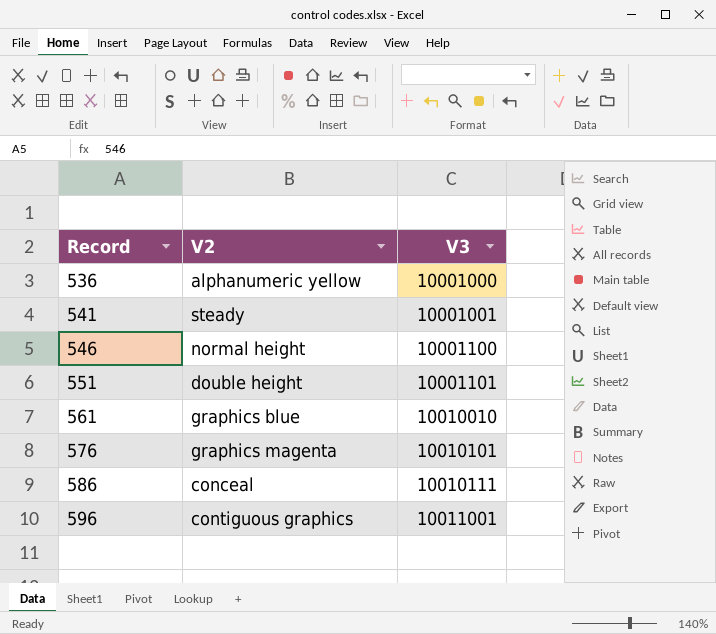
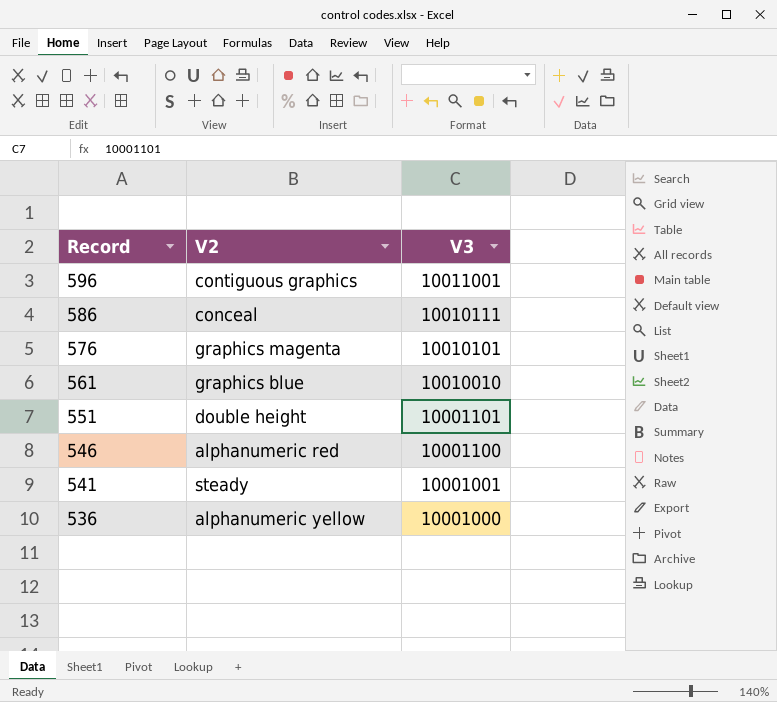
row order: Record ascending -> Record descending
546 | V2: normal height -> alphanumeric red

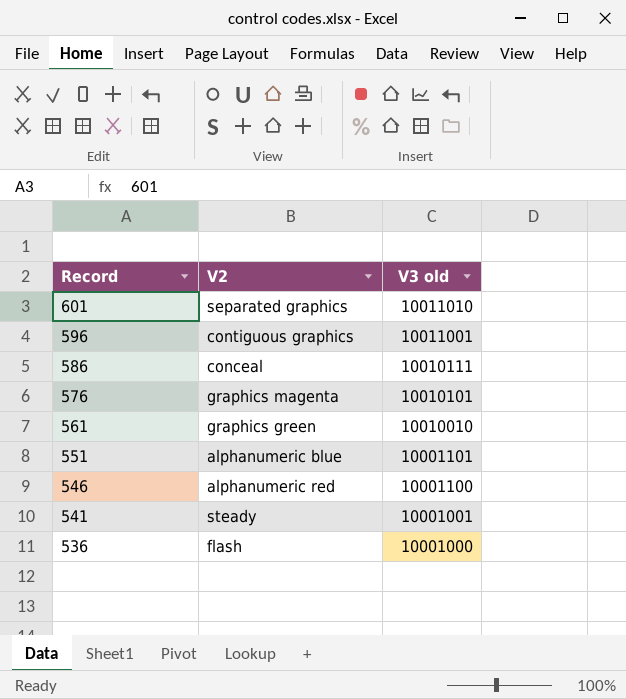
column name: V3 -> V3 old
row 601: none -> separated graphics | 10011010
561 | V2: graphics blue -> graphics green
551 | V2: double height -> alphanumeric blue
536 | V2: alphanumeric yellow -> flash

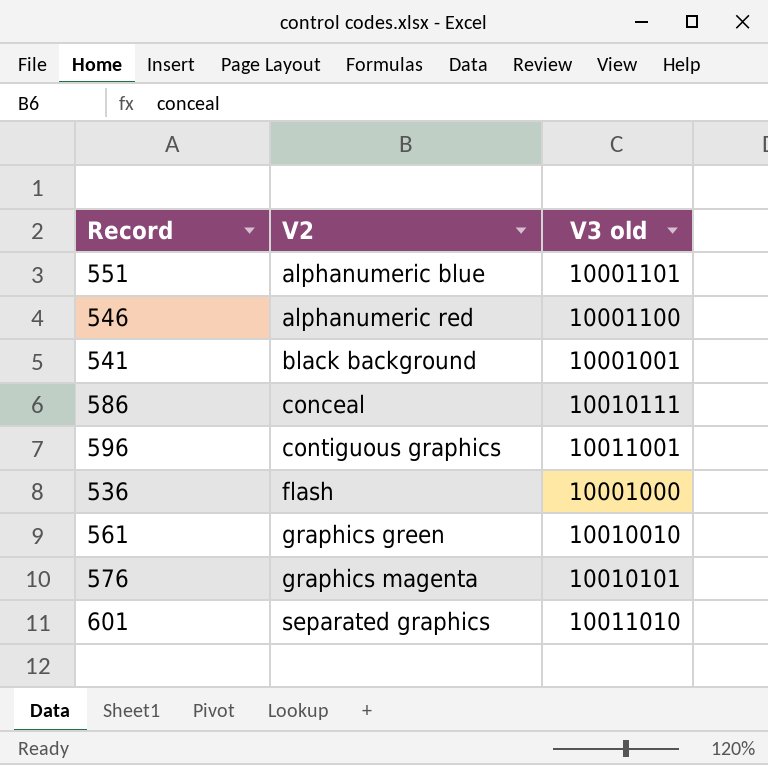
row order: Record descending -> V2 ascending
541 | V2: steady -> black background

